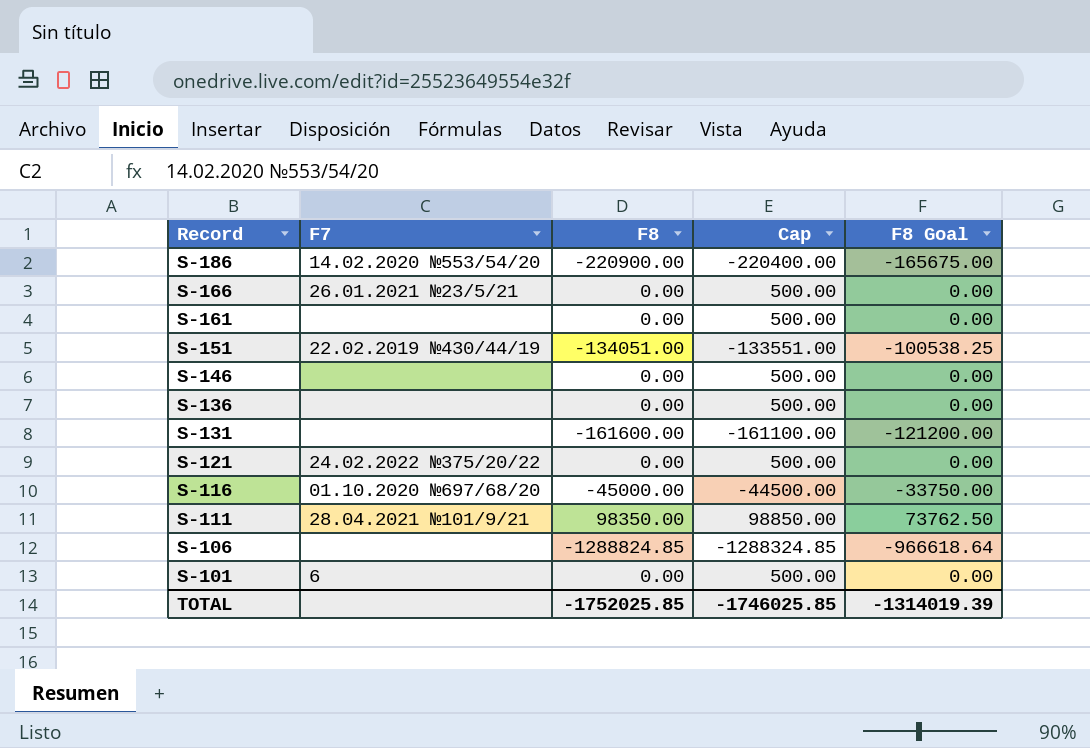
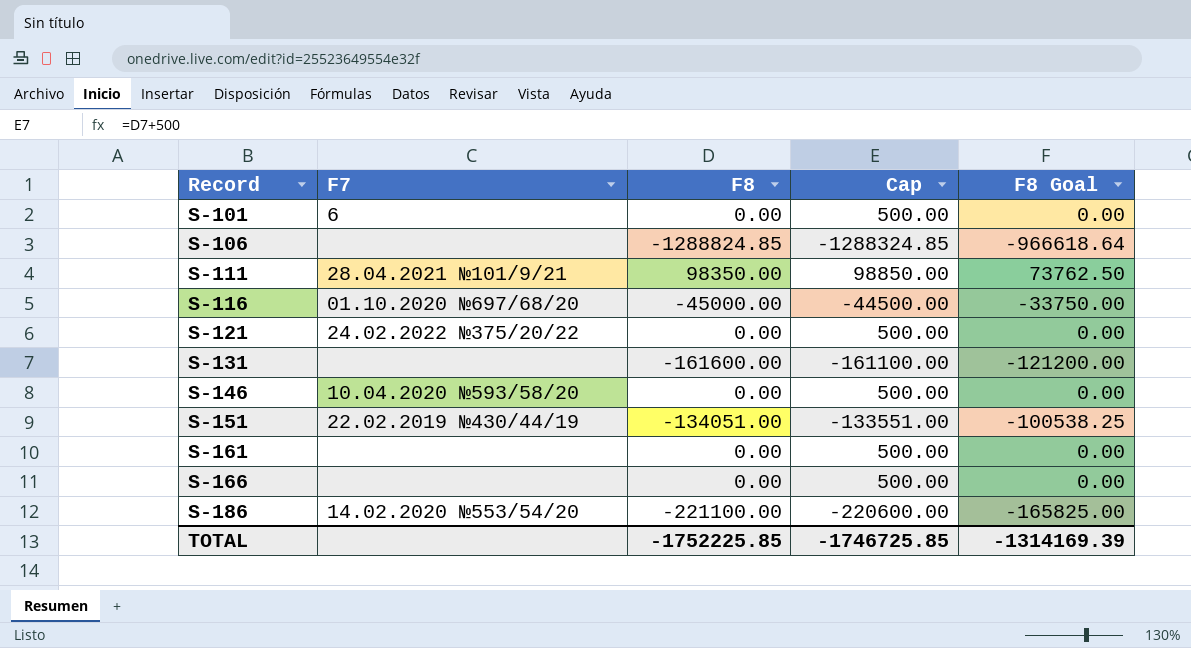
row order: Record descending -> Record ascending
row S-136: none | 0.00 | 500.00 | 0.00 -> none
S-146 | F7: none -> 10.04.2020 №593/58/20
S-166 | F7: 26.01.2021 №23/5/21 -> none
S-186 | F8: -220900.00 -> -221100.00
S-186 | Cap: -220400.00 -> -220600.00
S-186 | F8 Goal: -165675.00 -> -165825.00
TOTAL | F8: -1752025.85 -> -1752225.85
TOTAL | Cap: -1746025.85 -> -1746725.85
TOTAL | F8 Goal: -1314019.39 -> -1314169.39

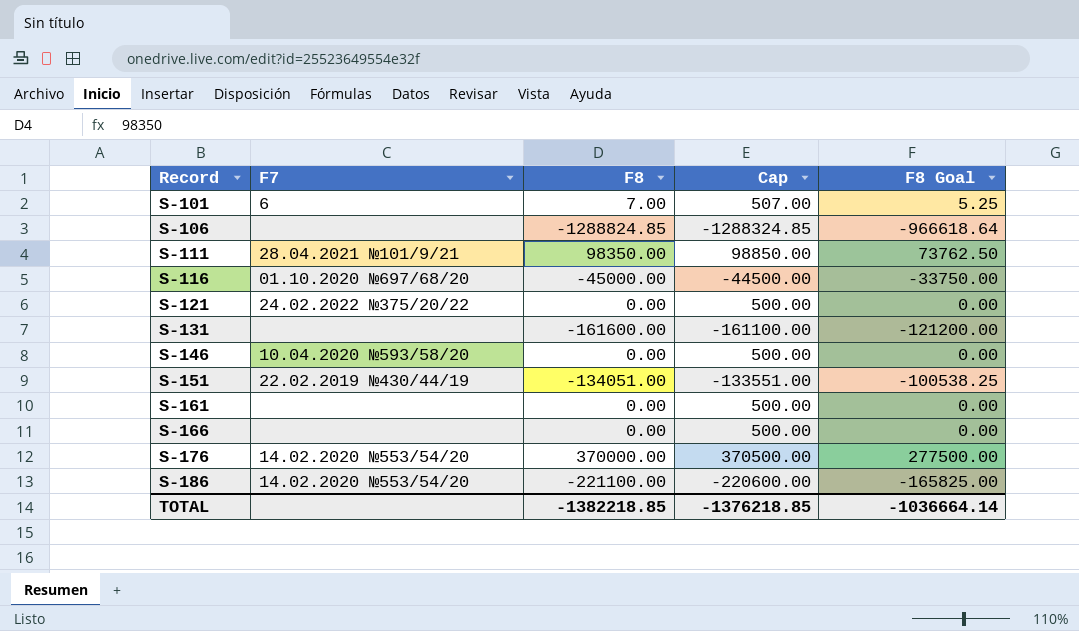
S-101 | F8: 0.00 -> 7.00
S-101 | Cap: 500.00 -> 507.00
S-101 | F8 Goal: 0.00 -> 5.25
row S-176: none -> 14.02.2020 №553/54/20 | 370000.00 | 370500.00 | 277500.00
TOTAL | F8: -1752225.85 -> -1382218.85
TOTAL | Cap: -1746725.85 -> -1376218.85
TOTAL | F8 Goal: -1314169.39 -> -1036664.14

